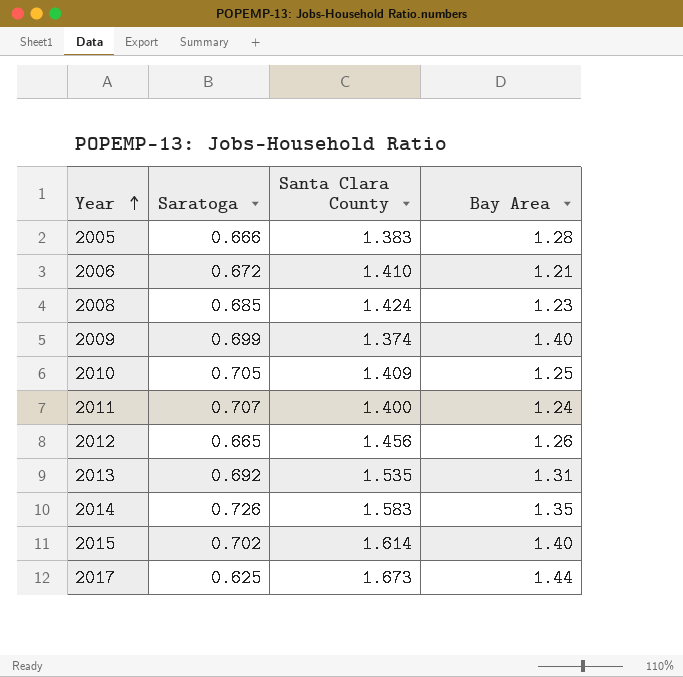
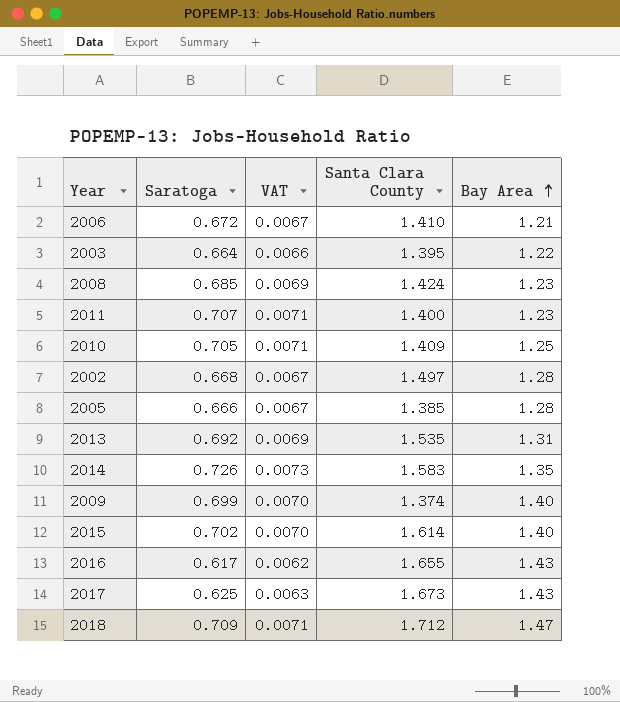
row order: Year ascending -> Bay Area ascending
column VAT | formula: none -> [Saratoga] * 0.01
row 2012: 0.665 | 1.456 | 1.26 -> none
row 2003: none -> 0.664 | 0.0066 | 1.395 | 1.22
2011 | Bay Area: 1.24 -> 1.23
row 2002: none -> 0.668 | 0.0067 | 1.497 | 1.28
2005 | Santa Clara County: 1.383 -> 1.385
row 2016: none -> 0.617 | 0.0062 | 1.655 | 1.43
2017 | Bay Area: 1.44 -> 1.43
row 2018: none -> 0.709 | 0.0071 | 1.712 | 1.47

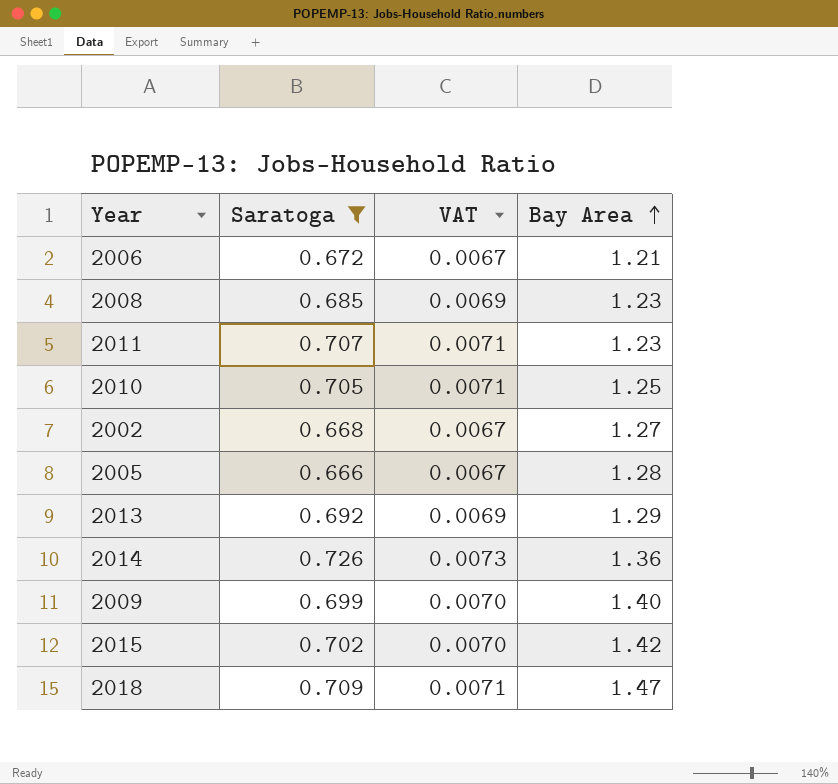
filter: none -> Saratoga >= 0.666
column Santa Clara County | position: 4 -> none
2002 | Bay Area: 1.28 -> 1.27
2013 | Bay Area: 1.31 -> 1.29
2014 | Bay Area: 1.35 -> 1.36
2015 | Bay Area: 1.40 -> 1.42

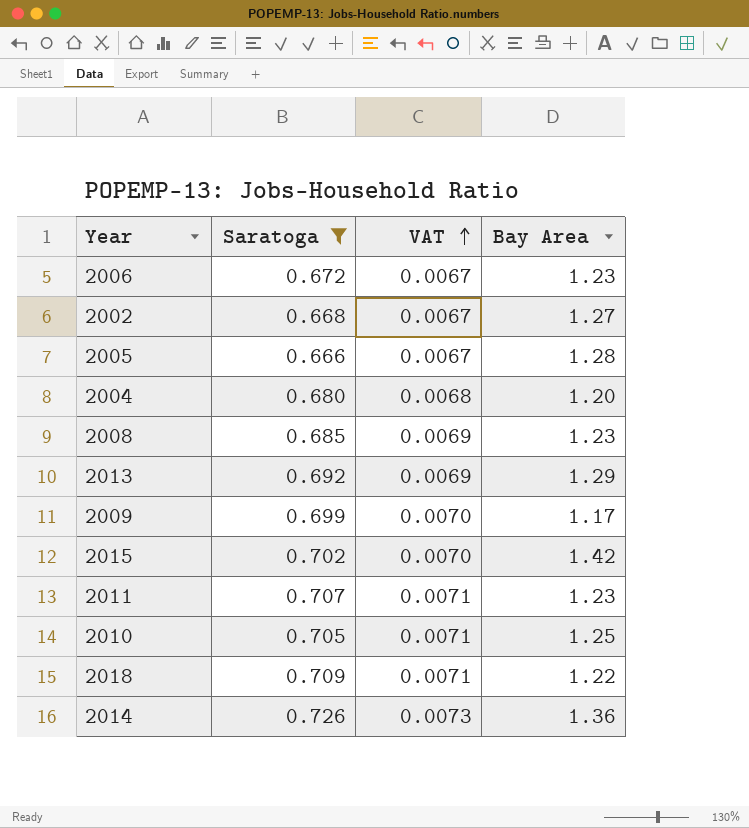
row order: Bay Area ascending -> VAT ascending
2006 | Bay Area: 1.21 -> 1.23
row 2004: none -> 0.680 | 0.0068 | 1.20
2009 | Bay Area: 1.40 -> 1.17
2018 | Bay Area: 1.47 -> 1.22

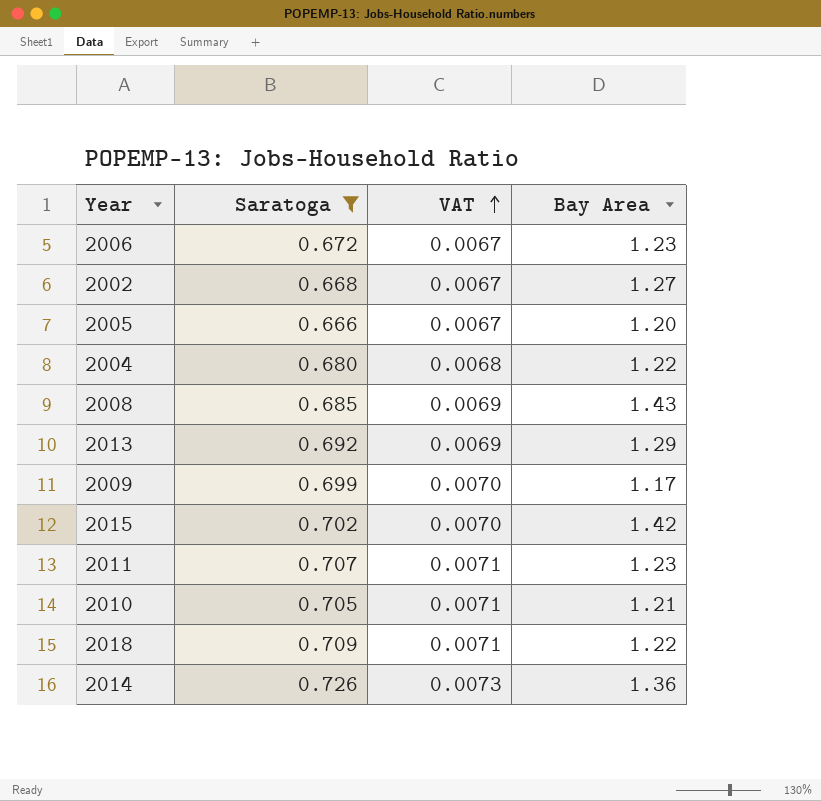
2005 | Bay Area: 1.28 -> 1.20
2004 | Bay Area: 1.20 -> 1.22
2008 | Bay Area: 1.23 -> 1.43
2010 | Bay Area: 1.25 -> 1.21

